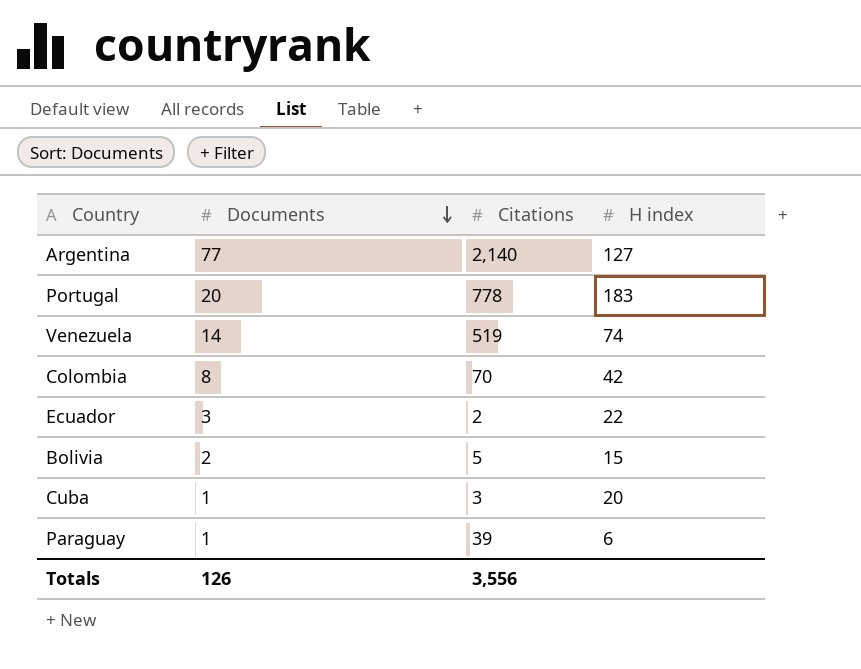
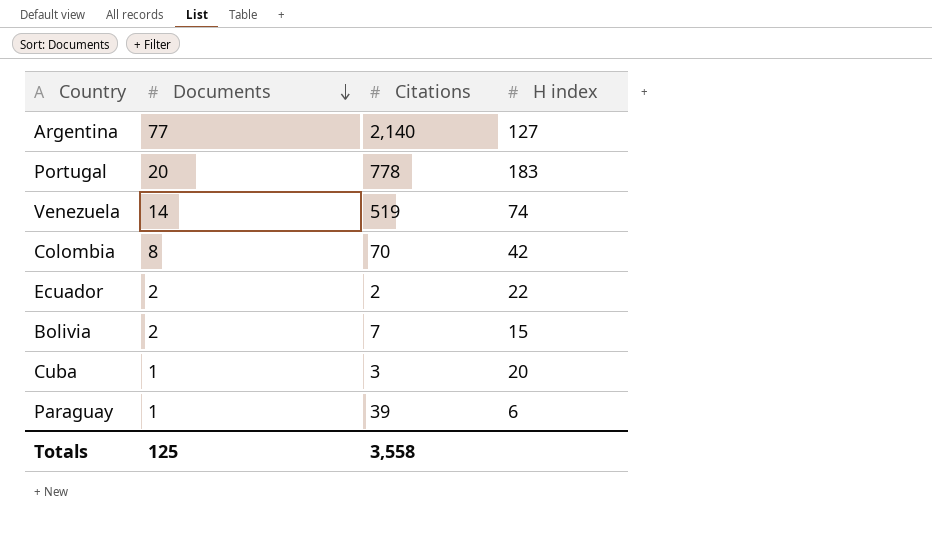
Ecuador | Documents: 3 -> 2
Bolivia | Citations: 5 -> 7
Totals | Documents: 126 -> 125
Totals | Citations: 3,556 -> 3,558

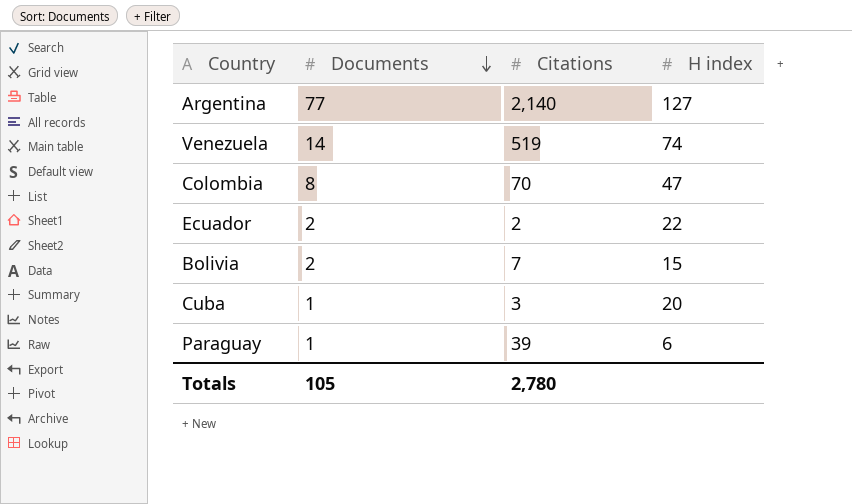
row Portugal: 20 | 778 | 183 -> none
Colombia | H index: 42 -> 47
Totals | Documents: 125 -> 105
Totals | Citations: 3,558 -> 2,780

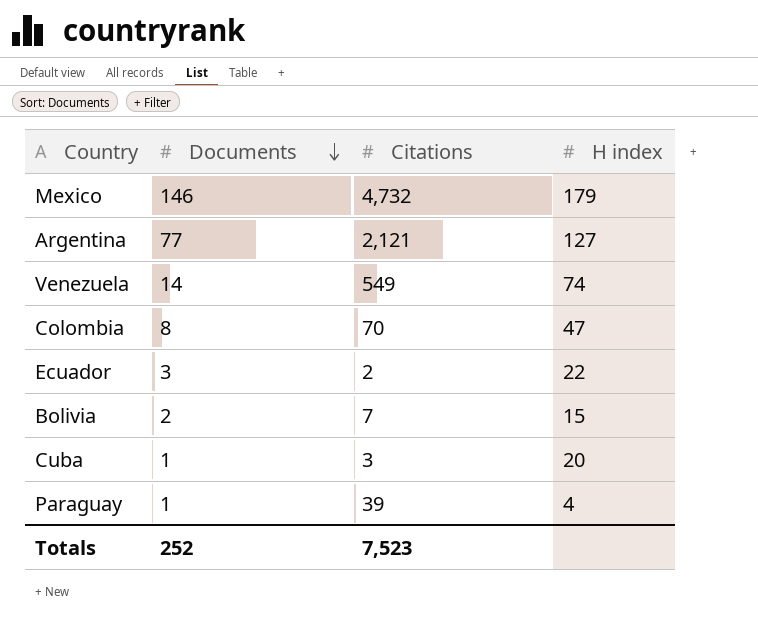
row Mexico: none -> 146 | 4,732 | 179
Argentina | Citations: 2,140 -> 2,121
Venezuela | Citations: 519 -> 549
Ecuador | Documents: 2 -> 3
Paraguay | H index: 6 -> 4
Totals | Documents: 105 -> 252
Totals | Citations: 2,780 -> 7,523

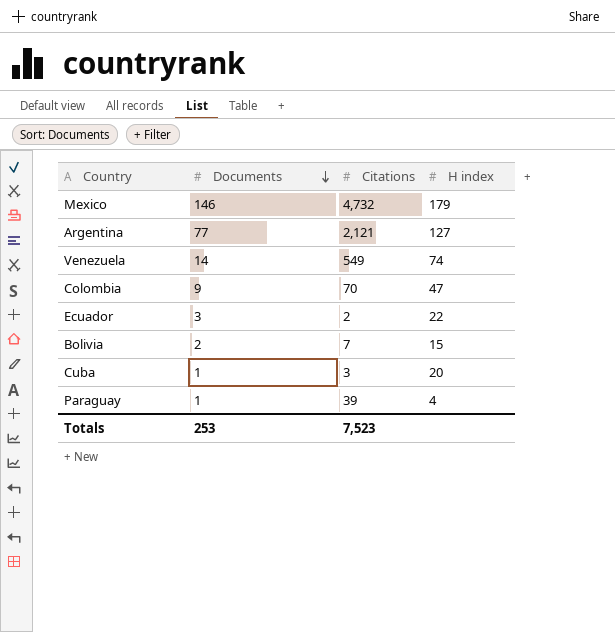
Colombia | Documents: 8 -> 9
Totals | Documents: 252 -> 253

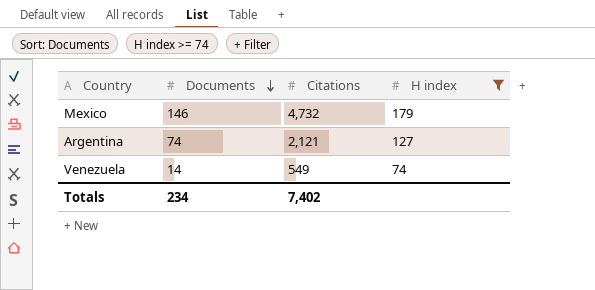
filter: none -> H index >= 74
Argentina | Documents: 77 -> 74
Totals | Documents: 253 -> 234
Totals | Citations: 7,523 -> 7,402

